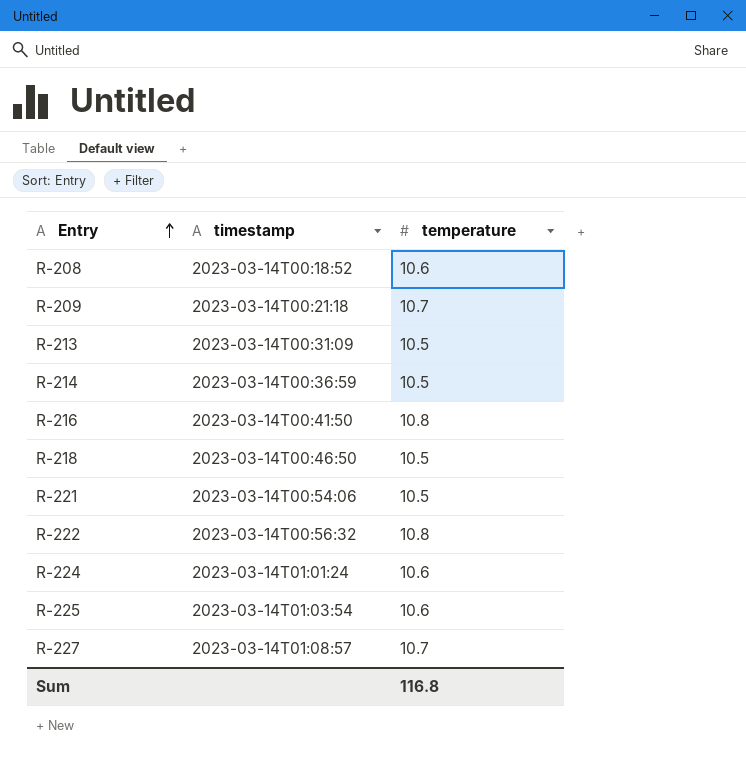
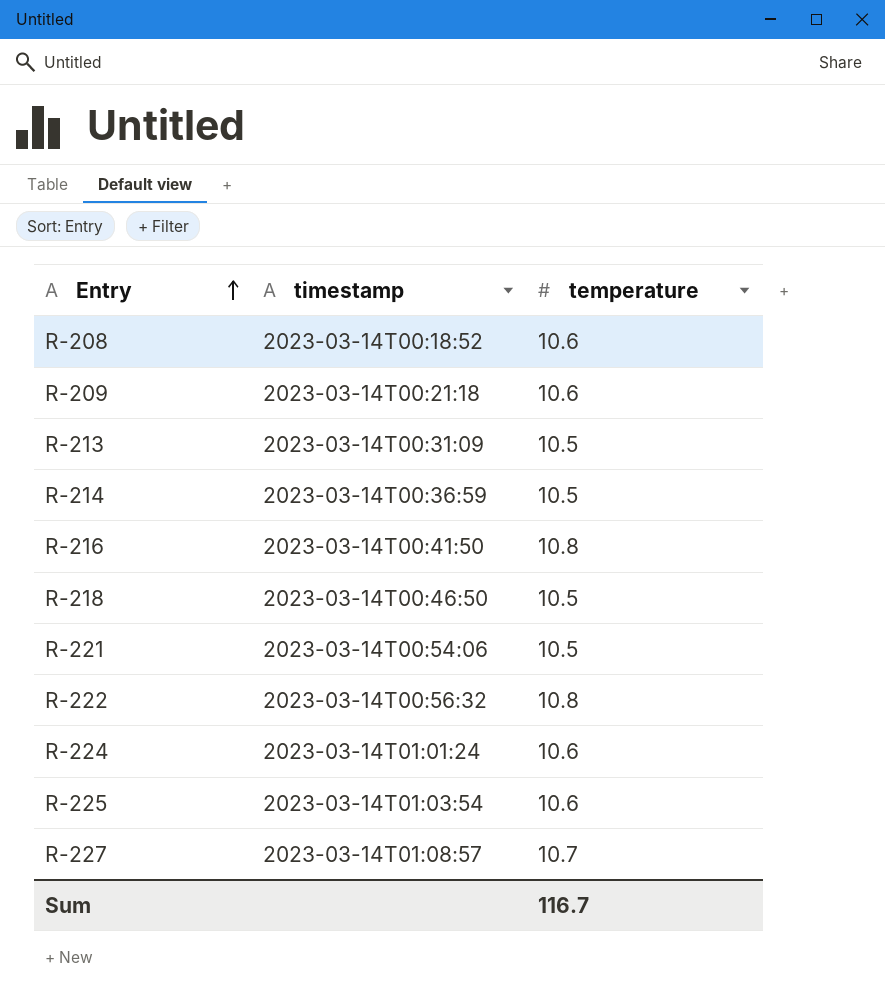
R-209 | temperature: 10.7 -> 10.6
Sum | temperature: 116.8 -> 116.7

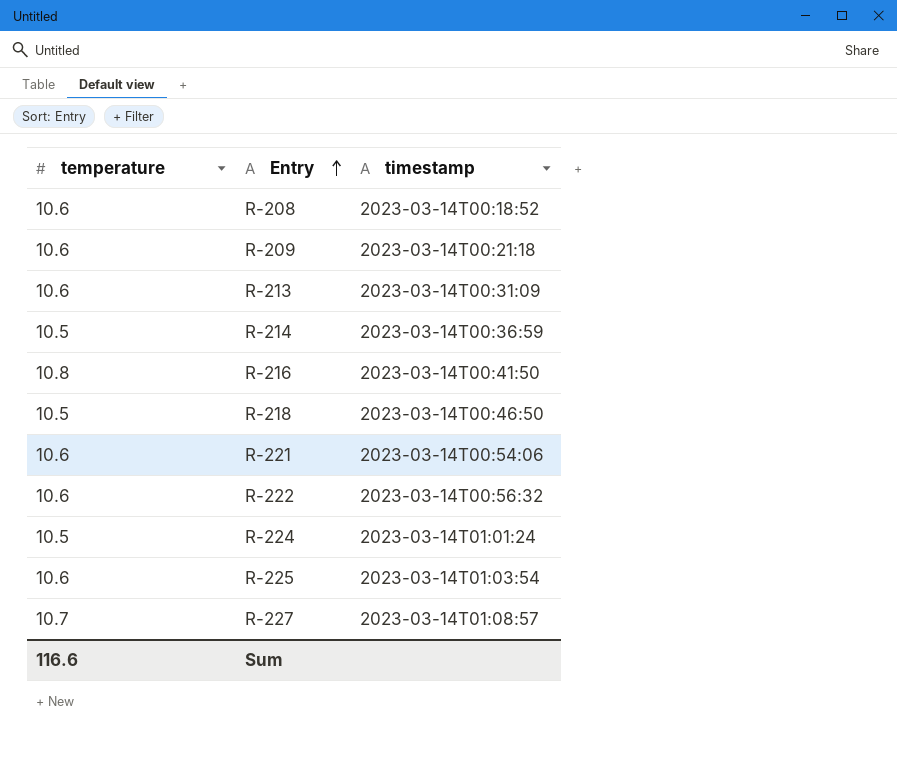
column temperature | position: 3 -> 1
R-213 | temperature: 10.5 -> 10.6
R-221 | temperature: 10.5 -> 10.6
R-222 | temperature: 10.8 -> 10.6
R-224 | temperature: 10.6 -> 10.5
Sum | temperature: 116.7 -> 116.6

